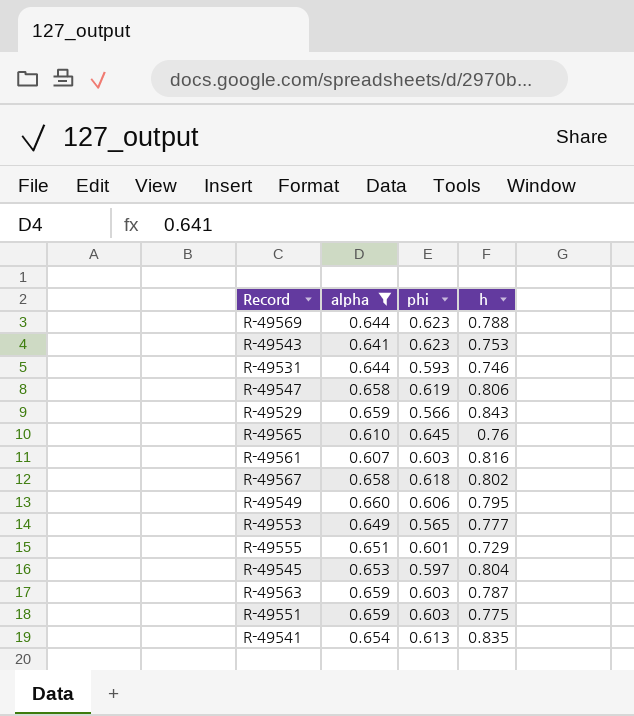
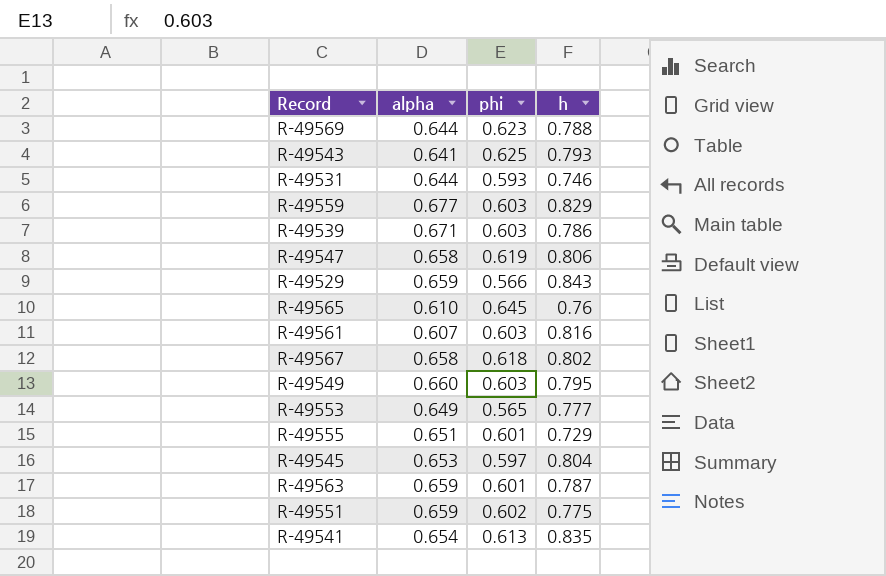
filter: alpha <= 0.660 -> none
R-49543 | phi: 0.623 -> 0.625
R-49543 | h: 0.753 -> 0.793
R-49549 | phi: 0.606 -> 0.603
R-49563 | phi: 0.603 -> 0.601
R-49551 | phi: 0.603 -> 0.602

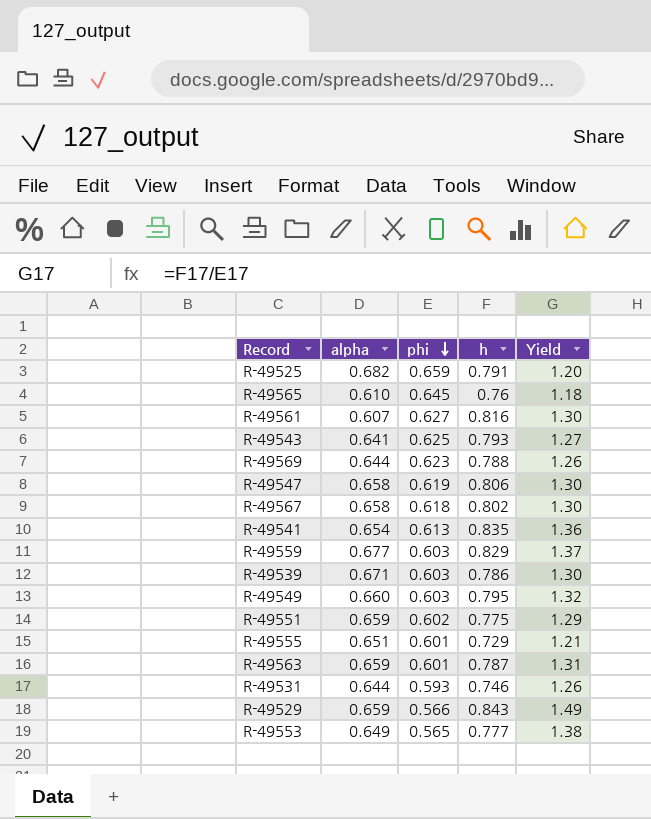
row order: none -> phi descending
column Yield | formula: none -> [h] / [phi]
row R-49545: 0.653 | 0.597 | 0.804 -> none
row R-49525: none -> 0.682 | 0.659 | 0.791 | 1.20
R-49561 | phi: 0.603 -> 0.627

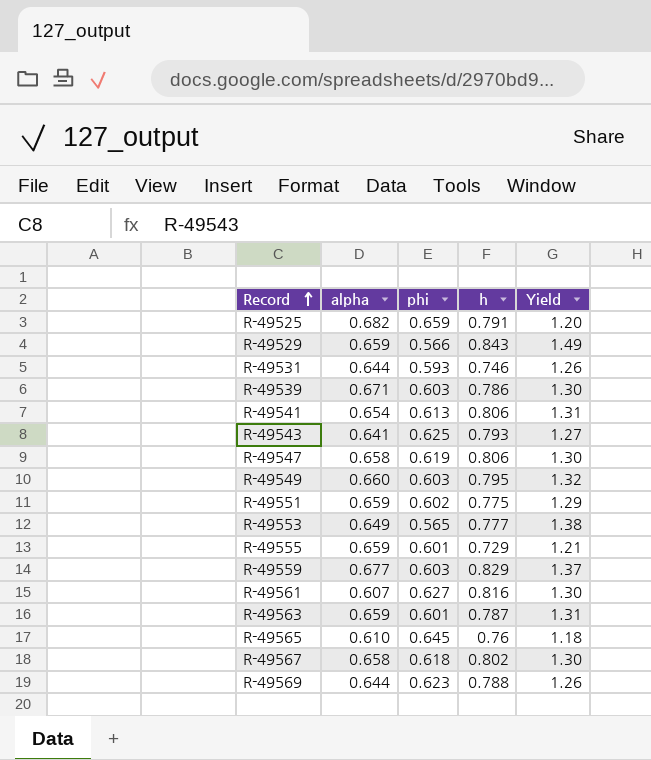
row order: phi descending -> Record ascending
R-49541 | h: 0.835 -> 0.806
R-49541 | Yield: 1.36 -> 1.31
R-49555 | alpha: 0.651 -> 0.659

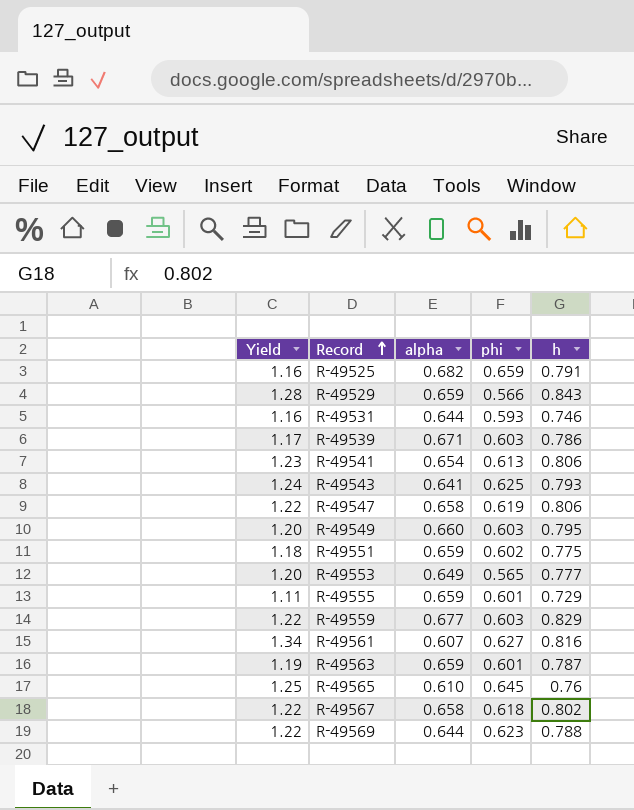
column Yield | formula: [h] / [phi] -> [h] / [alpha]
column Yield | position: 5 -> 1

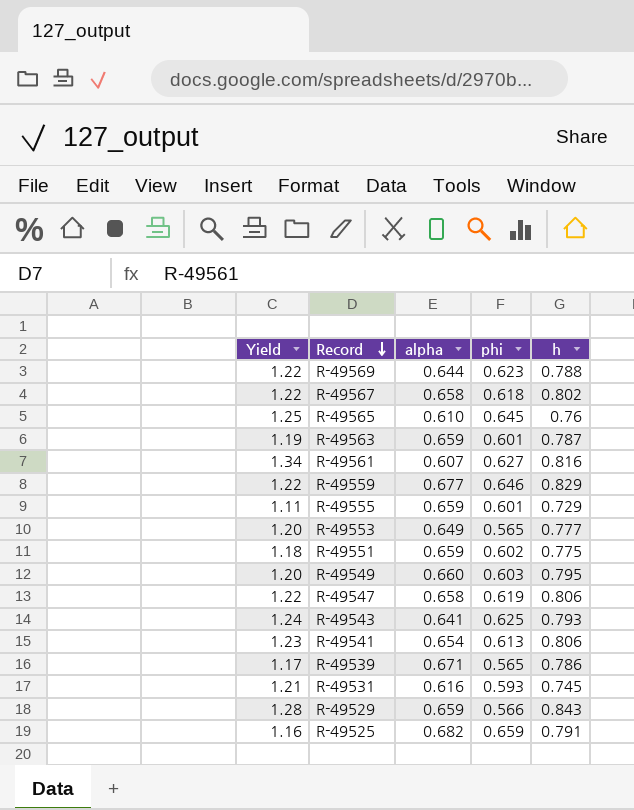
row order: Record ascending -> Record descending
R-49559 | phi: 0.603 -> 0.646
R-49539 | phi: 0.603 -> 0.565
R-49531 | Yield: 1.16 -> 1.21
R-49531 | alpha: 0.644 -> 0.616
R-49531 | h: 0.746 -> 0.745

